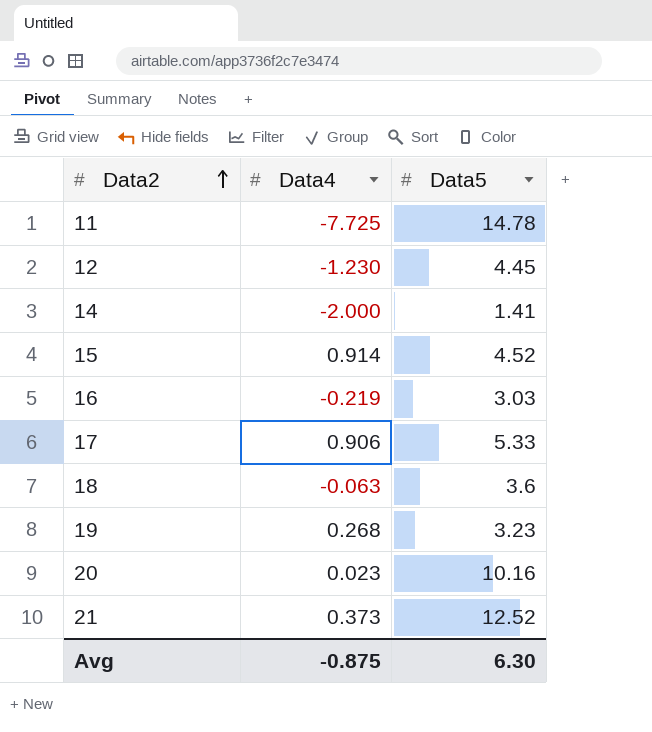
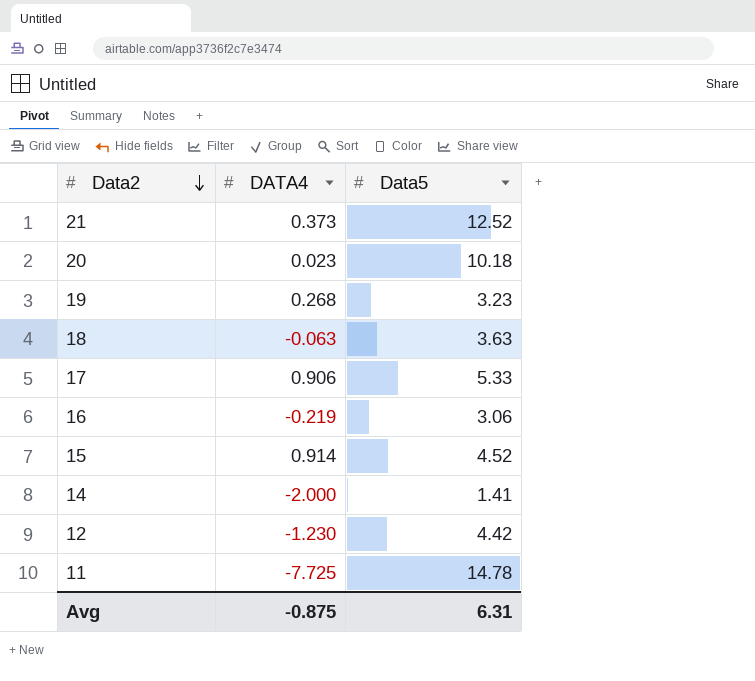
row order: Data2 ascending -> Data2 descending
column name: Data4 -> DATA4
20 | Data5: 10.16 -> 10.18
18 | Data5: 3.6 -> 3.63
16 | Data5: 3.03 -> 3.06
12 | Data5: 4.45 -> 4.42
Avg | Data5: 6.30 -> 6.31

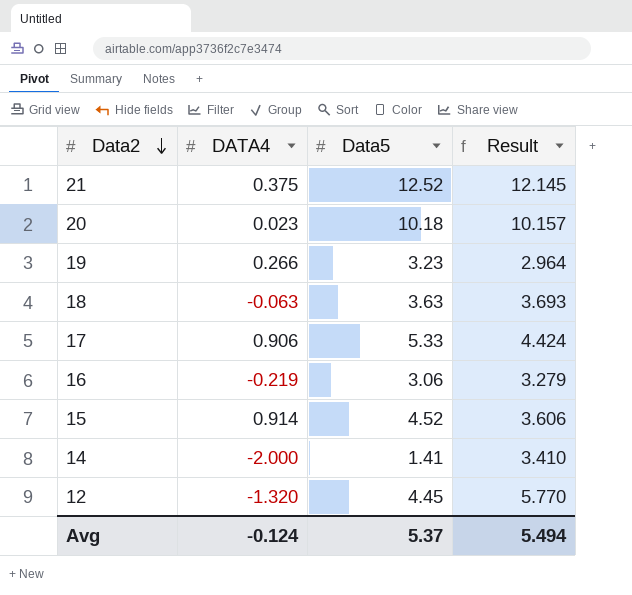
column Result | formula: none -> [Data5] - [DATA4]
row 11: -7.725 | 14.78 -> none
21 | DATA4: 0.373 -> 0.375
19 | DATA4: 0.268 -> 0.266
12 | DATA4: -1.230 -> -1.320
12 | Data5: 4.42 -> 4.45
Avg | DATA4: -0.875 -> -0.124
Avg | Data5: 6.31 -> 5.37

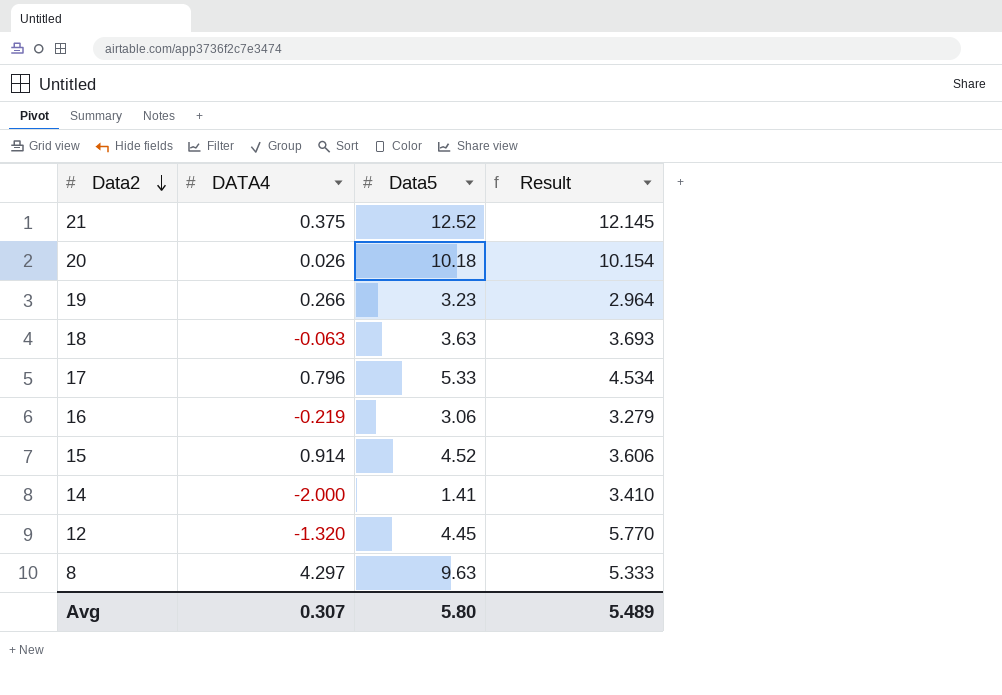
20 | DATA4: 0.023 -> 0.026
20 | Result: 10.157 -> 10.154
17 | DATA4: 0.906 -> 0.796
17 | Result: 4.424 -> 4.534
row 8: none -> 4.297 | 9.63 | 5.333
Avg | DATA4: -0.124 -> 0.307
Avg | Data5: 5.37 -> 5.80
Avg | Result: 5.494 -> 5.489

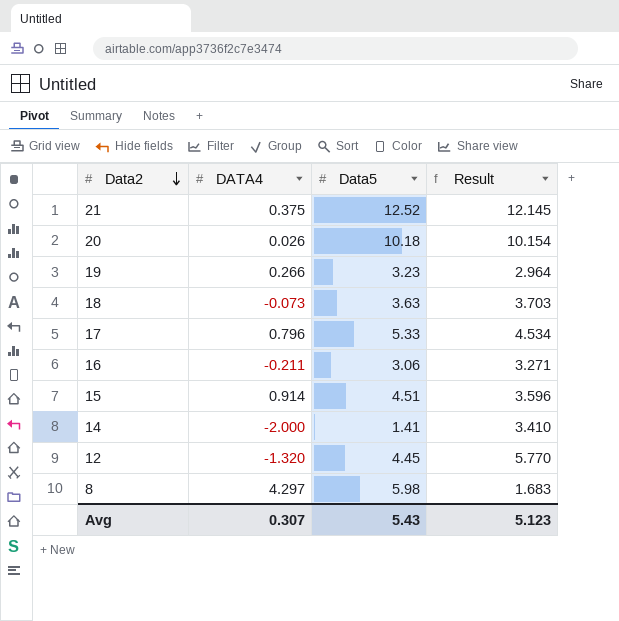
18 | DATA4: -0.063 -> -0.073
18 | Result: 3.693 -> 3.703
16 | DATA4: -0.219 -> -0.211
16 | Result: 3.279 -> 3.271
15 | Data5: 4.52 -> 4.51
15 | Result: 3.606 -> 3.596
8 | Data5: 9.63 -> 5.98
8 | Result: 5.333 -> 1.683
Avg | Data5: 5.80 -> 5.43
Avg | Result: 5.489 -> 5.123

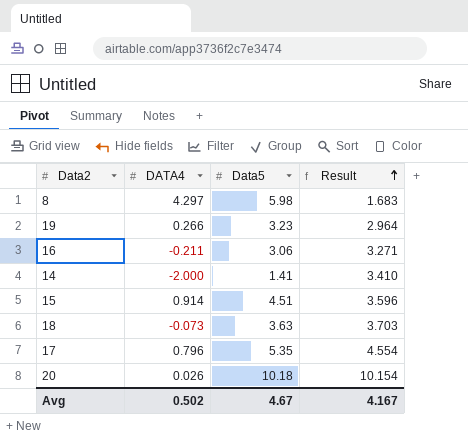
row order: Data2 descending -> Result ascending
row 21: 0.375 | 12.52 | 12.145 -> none
row 12: -1.320 | 4.45 | 5.770 -> none
17 | Data5: 5.33 -> 5.35
17 | Result: 4.534 -> 4.554
Avg | DATA4: 0.307 -> 0.502
Avg | Data5: 5.43 -> 4.67
Avg | Result: 5.123 -> 4.167

